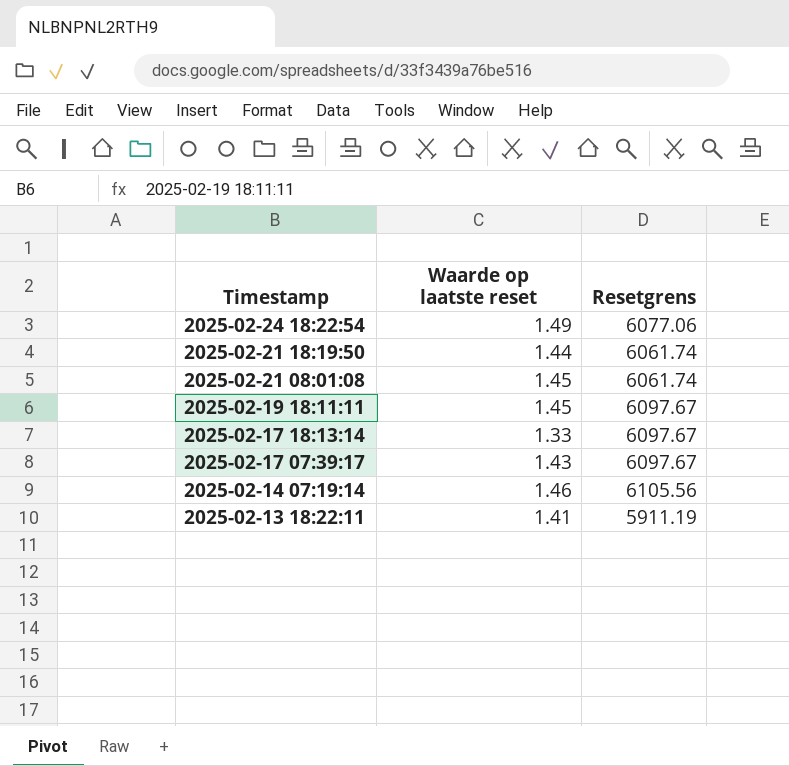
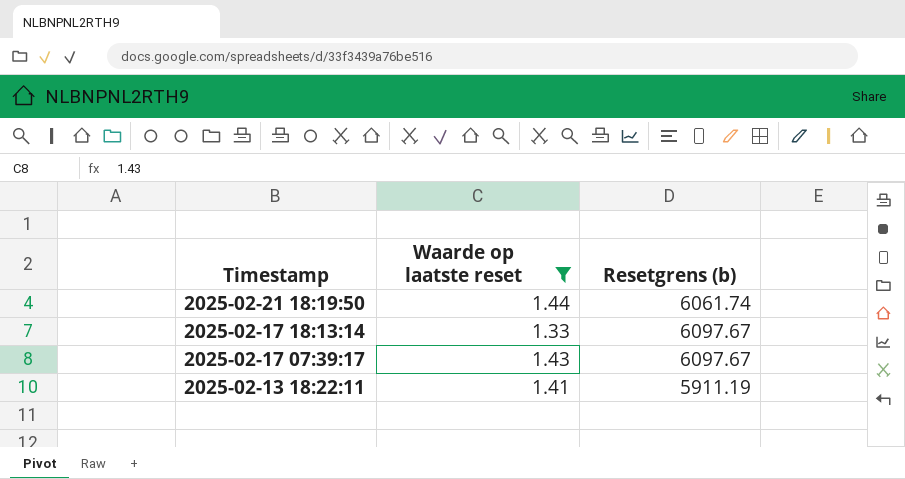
filter: none -> Waarde op laatste reset <= 1.44
column name: Resetgrens -> Resetgrens (b)

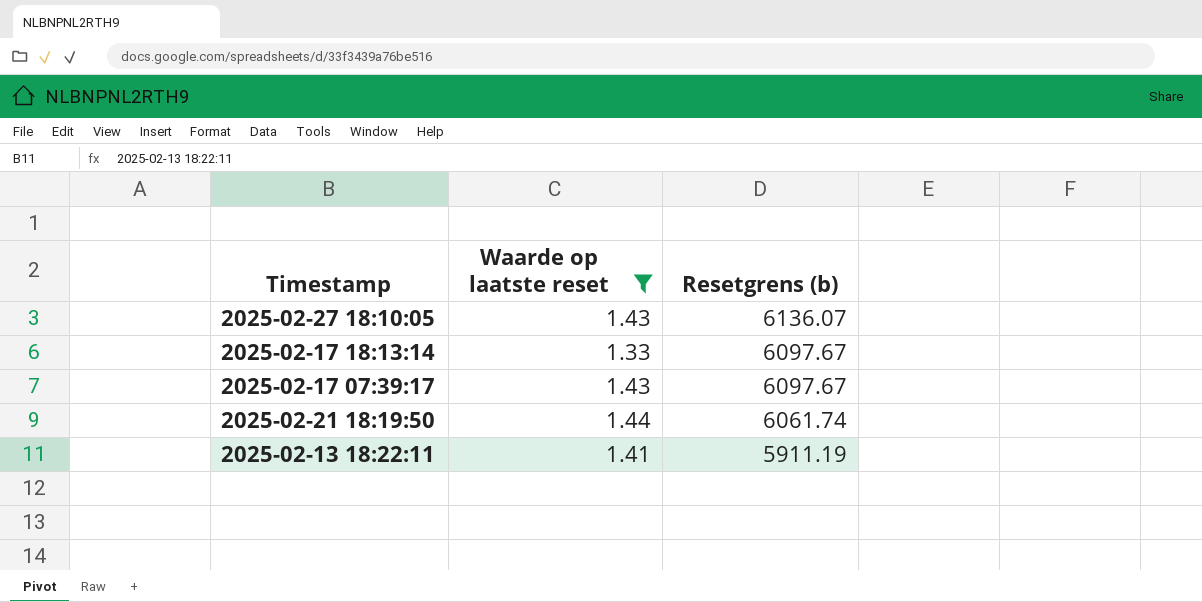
row order: Timestamp descending -> Resetgrens (b) descending
row 2025-02-27 18:10:05: none -> 1.43 | 6136.07

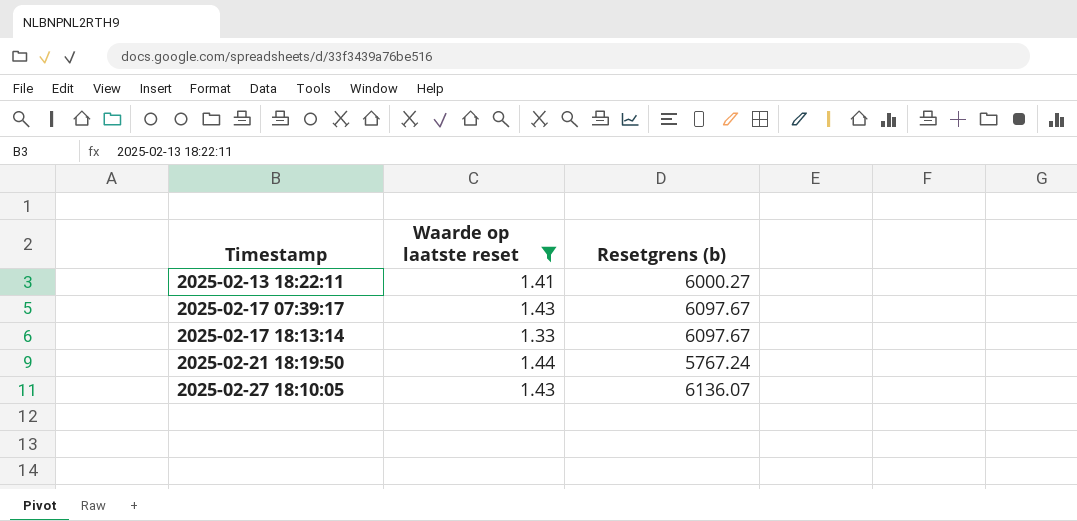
row order: Resetgrens (b) descending -> Timestamp ascending
2025-02-13 18:22:11 | Resetgrens (b): 5911.19 -> 6000.27
2025-02-21 18:19:50 | Resetgrens (b): 6061.74 -> 5767.24

